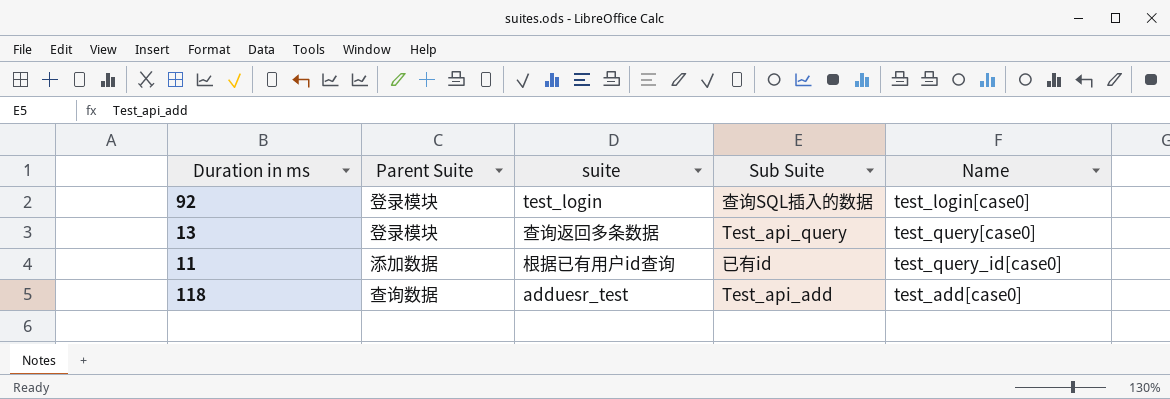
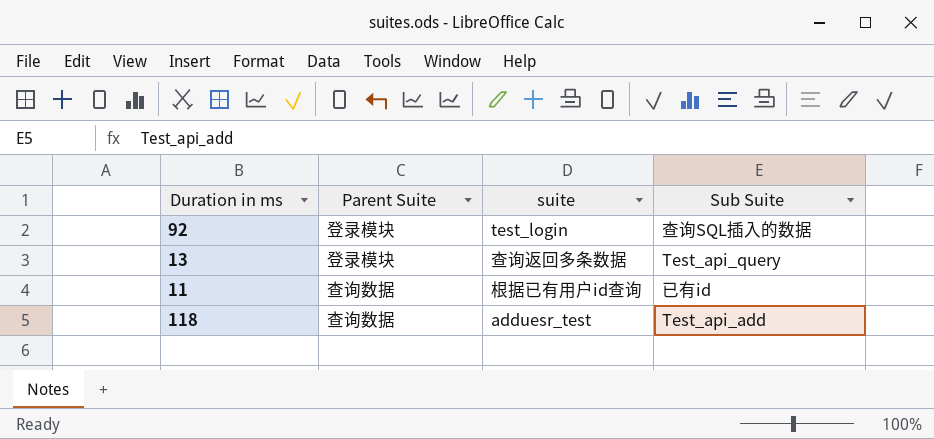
column Name | position: 5 -> none
11 | Parent Suite: 添加数据 -> 查询数据

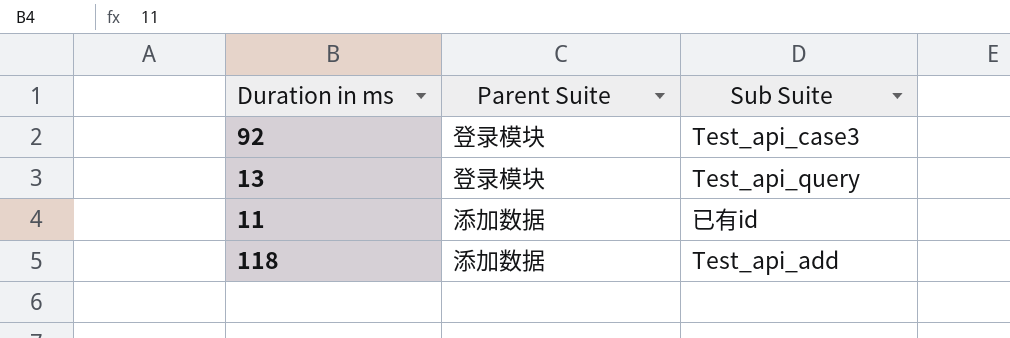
column suite | position: 3 -> none
92 | Sub Suite: 查询SQL插入的数据 -> Test_api_case3
11 | Parent Suite: 查询数据 -> 添加数据
118 | Parent Suite: 查询数据 -> 添加数据

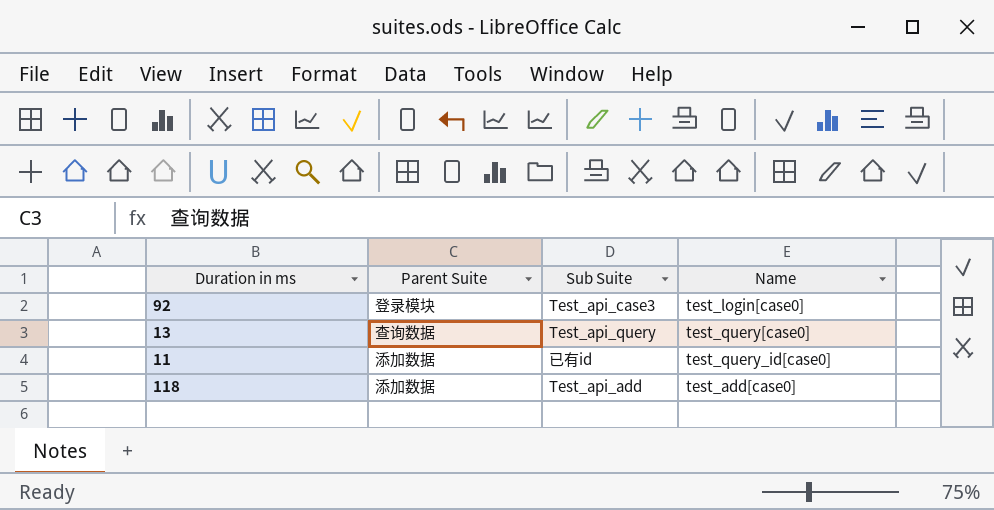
column Name | position: none -> 4
13 | Parent Suite: 登录模块 -> 查询数据

